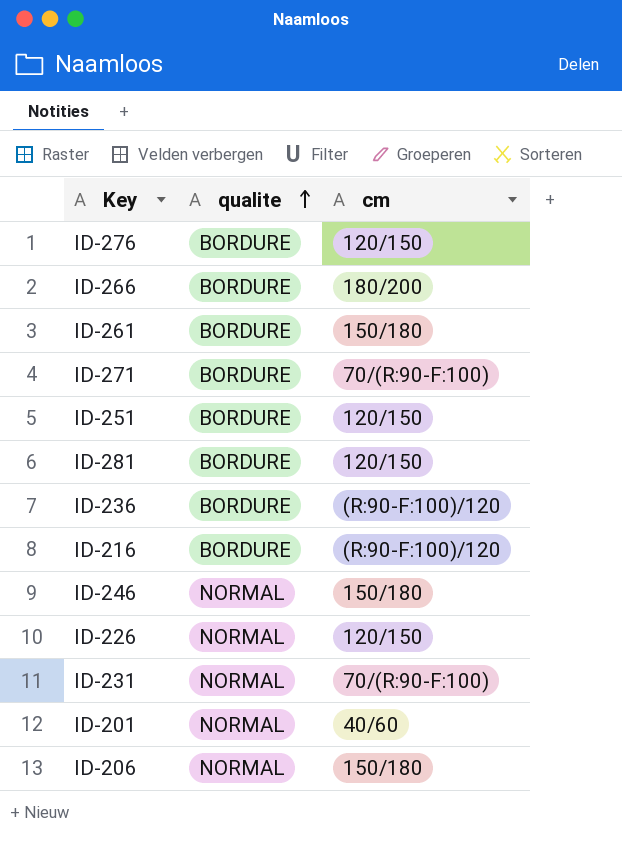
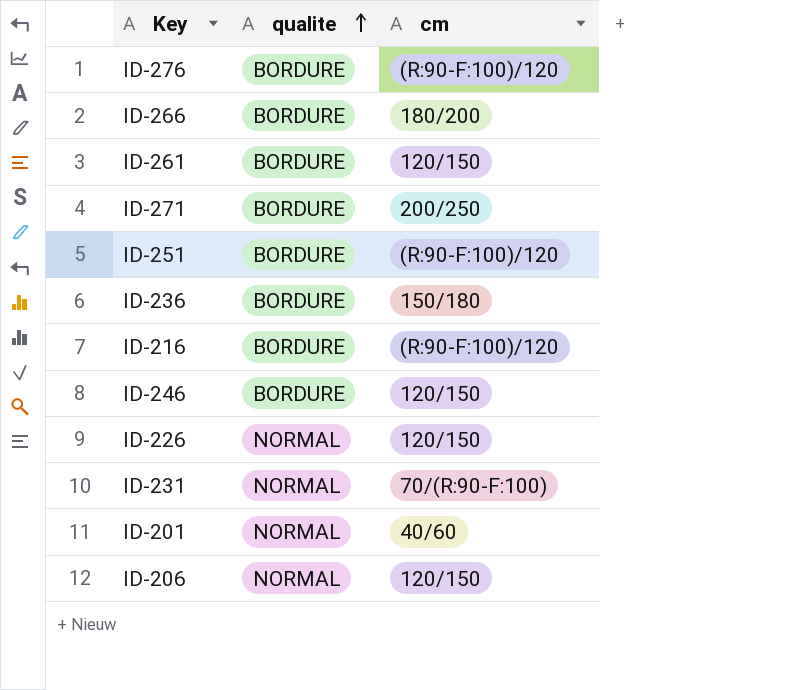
row ID-281: BORDURE | 120/150 -> none
ID-276 | cm: 120/150 -> (R:90-F:100)/120
ID-261 | cm: 150/180 -> 120/150
ID-271 | cm: 70/(R:90-F:100) -> 200/250
ID-251 | cm: 120/150 -> (R:90-F:100)/120
ID-236 | cm: (R:90-F:100)/120 -> 150/180
ID-246 | qualite: NORMAL -> BORDURE
ID-246 | cm: 150/180 -> 120/150
ID-206 | cm: 150/180 -> 120/150

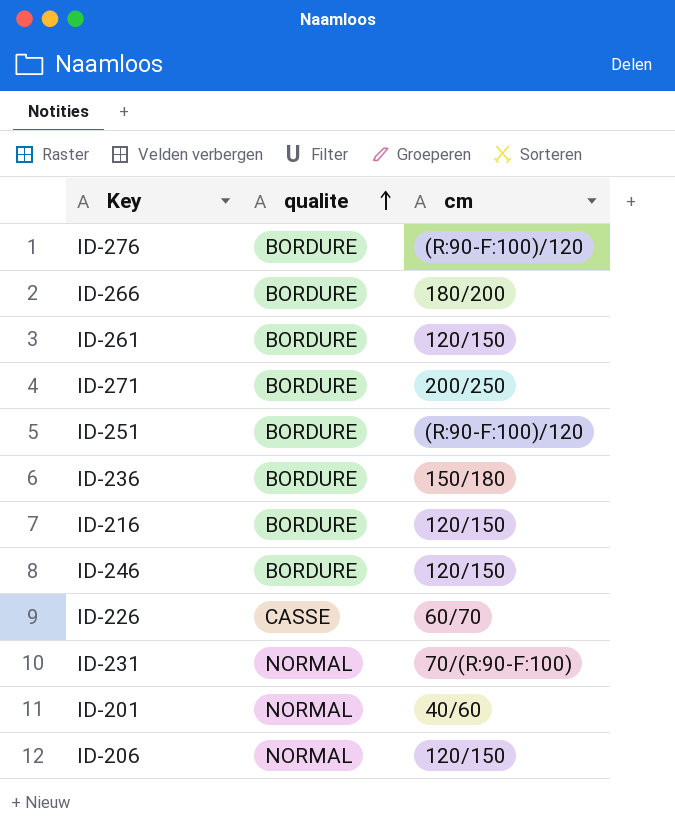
ID-216 | cm: (R:90-F:100)/120 -> 120/150
ID-226 | qualite: NORMAL -> CASSE
ID-226 | cm: 120/150 -> 60/70

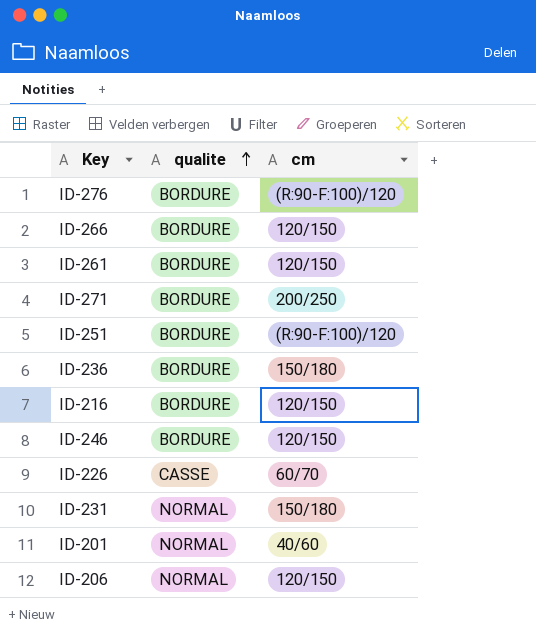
ID-266 | cm: 180/200 -> 120/150
ID-231 | cm: 70/(R:90-F:100) -> 150/180

